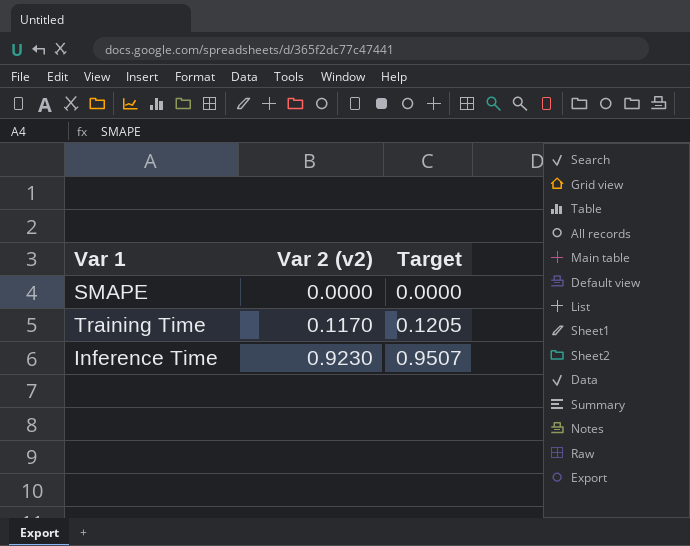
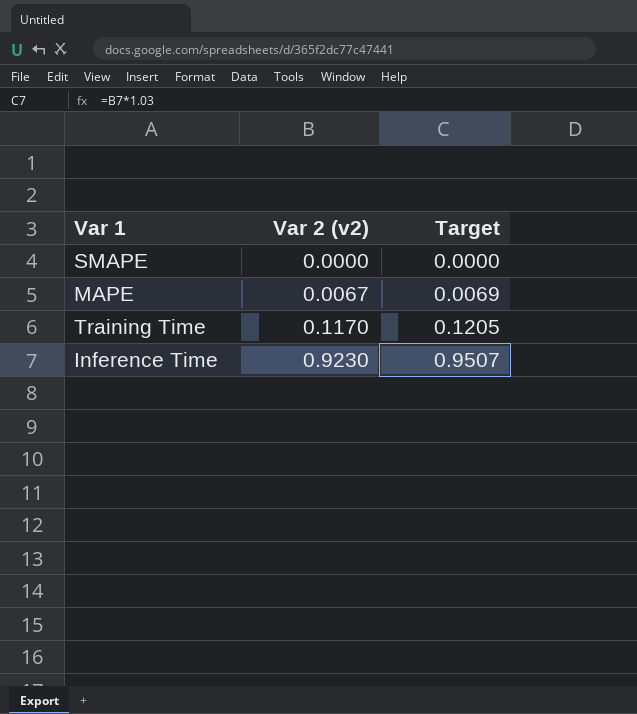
row MAPE: none -> 0.0067 | 0.0069

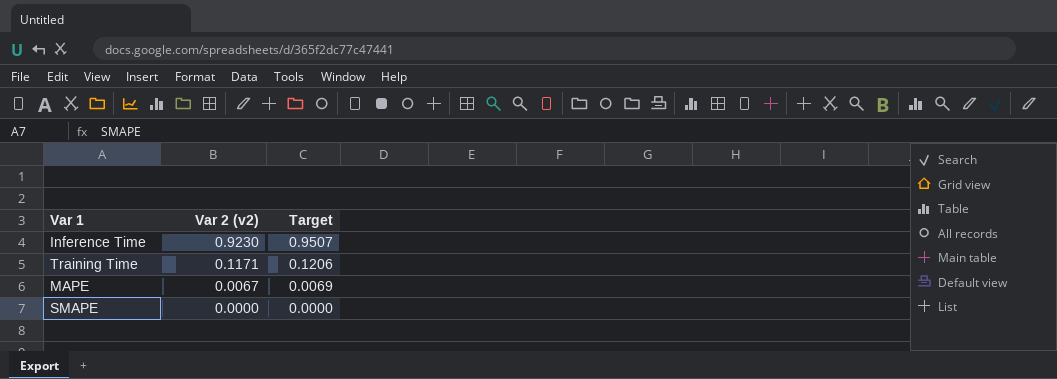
row order: Var 2 (v2) ascending -> Var 2 (v2) descending
Training Time | Var 2 (v2): 0.1170 -> 0.1171
Training Time | Target: 0.1205 -> 0.1206

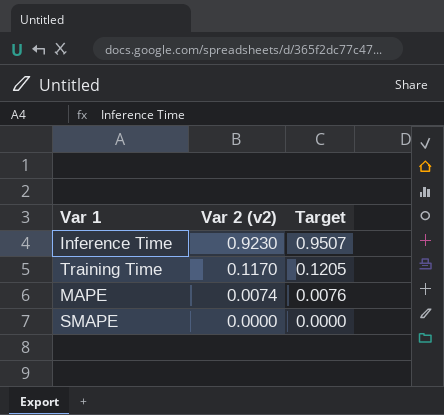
Training Time | Var 2 (v2): 0.1171 -> 0.1170
Training Time | Target: 0.1206 -> 0.1205
MAPE | Var 2 (v2): 0.0067 -> 0.0074
MAPE | Target: 0.0069 -> 0.0076

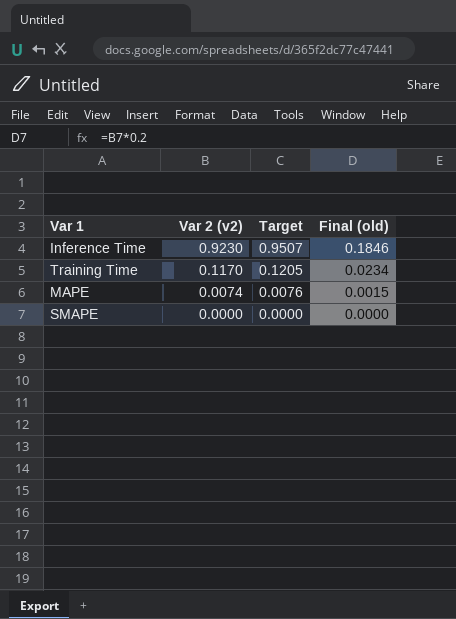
column Final (old) | formula: none -> [Var 2 (v2)] * 0.2

